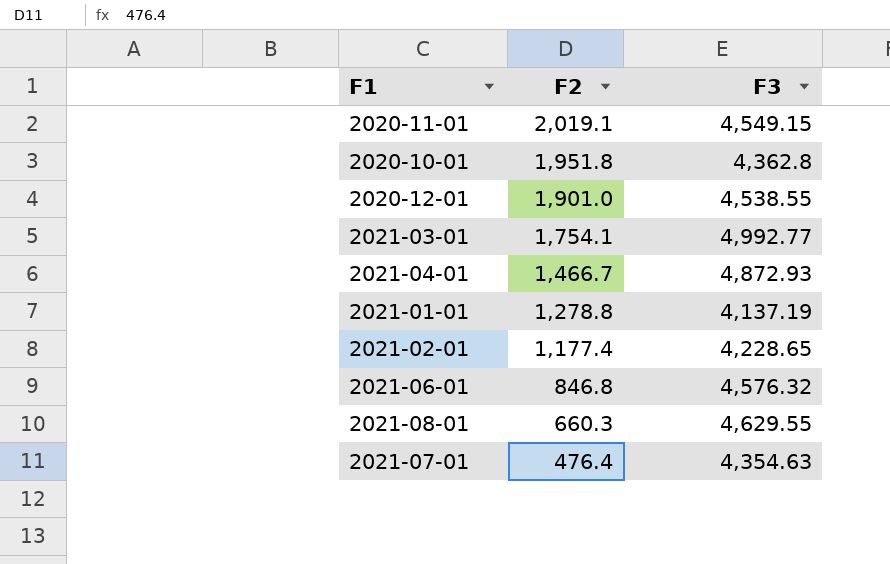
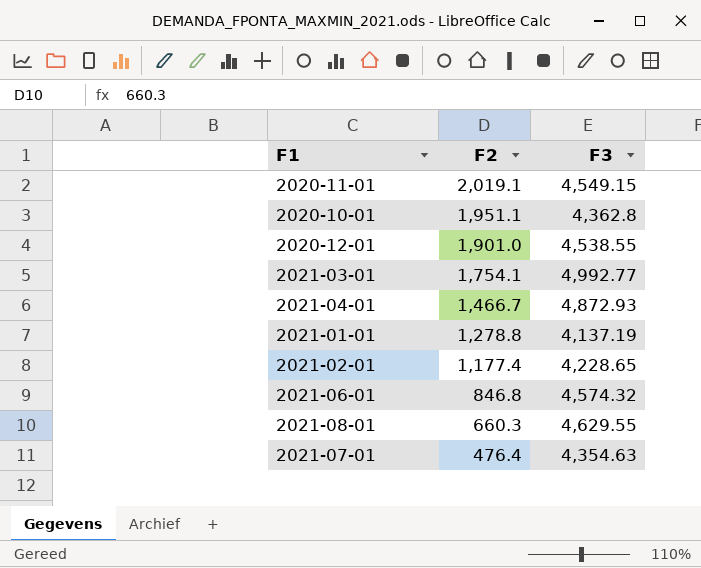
2020-10-01 | F2: 1,951.8 -> 1,951.1
2021-06-01 | F3: 4,576.32 -> 4,574.32

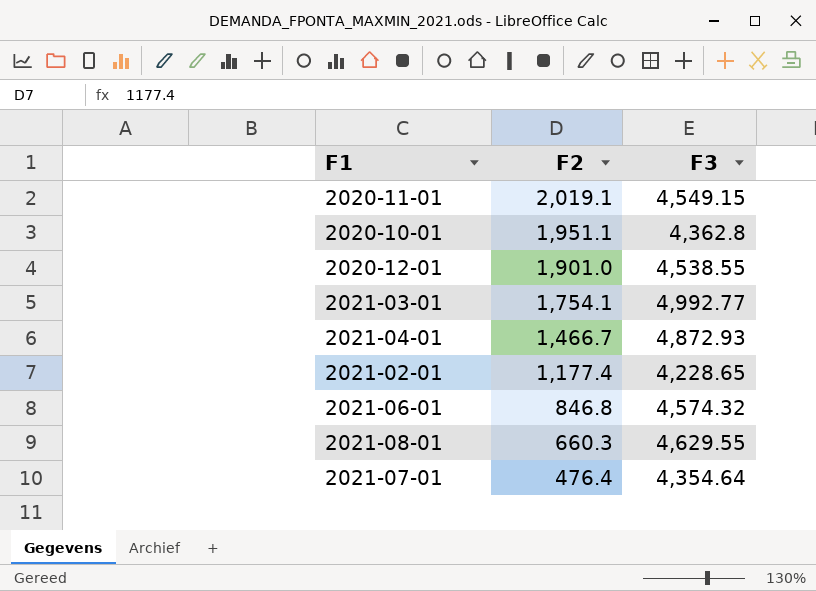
row 2021-01-01: 1,278.8 | 4,137.19 -> none
2021-07-01 | F3: 4,354.63 -> 4,354.64

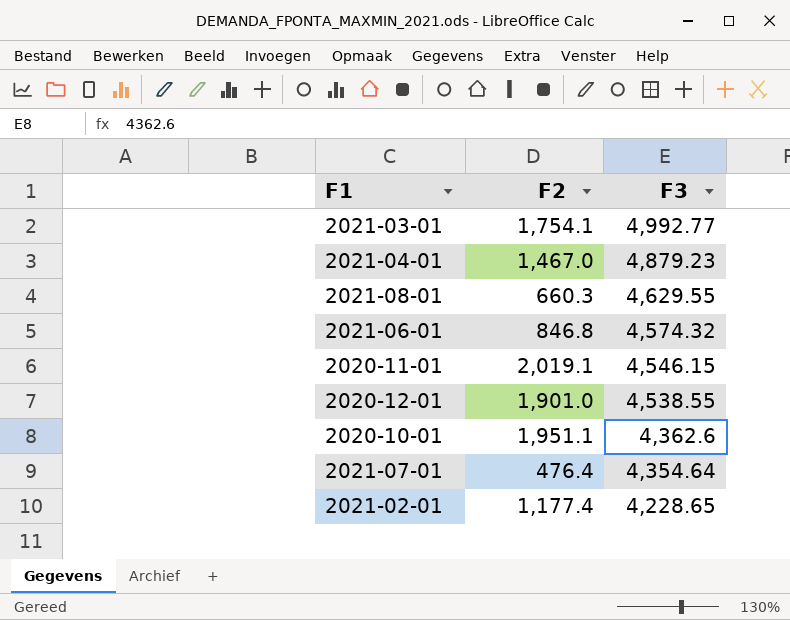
row order: F2 descending -> F3 descending
2021-04-01 | F2: 1,466.7 -> 1,467.0
2021-04-01 | F3: 4,872.93 -> 4,879.23
2020-11-01 | F3: 4,549.15 -> 4,546.15
2020-10-01 | F3: 4,362.8 -> 4,362.6

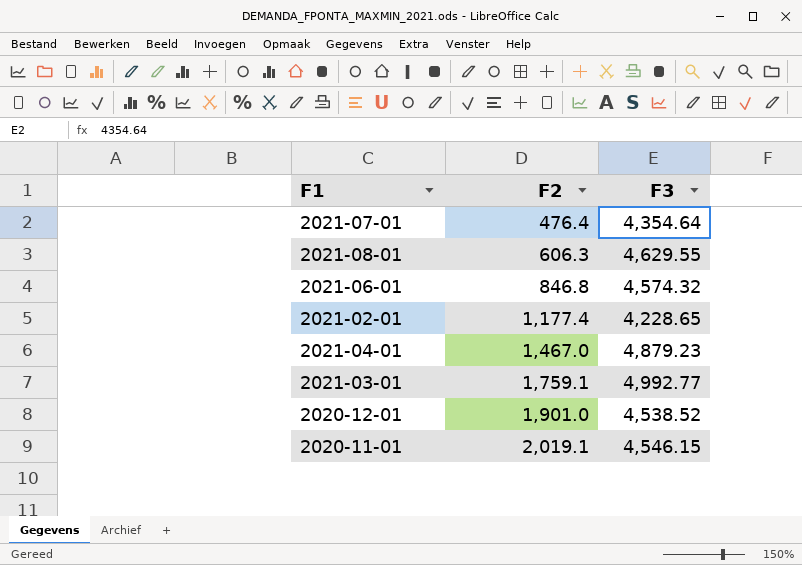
row order: F3 descending -> F2 ascending
row 2020-10-01: 1,951.1 | 4,362.6 -> none
2021-08-01 | F2: 660.3 -> 606.3
2021-03-01 | F2: 1,754.1 -> 1,759.1
2020-12-01 | F3: 4,538.55 -> 4,538.52

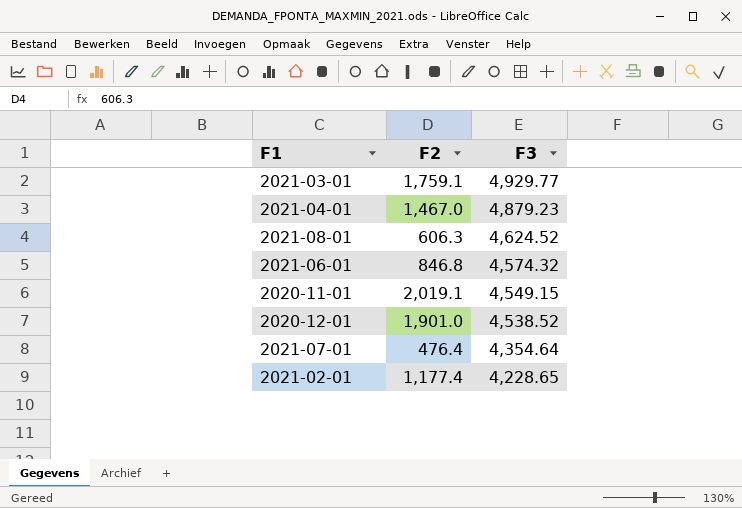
row order: F2 ascending -> F3 descending
2021-03-01 | F3: 4,992.77 -> 4,929.77
2021-08-01 | F3: 4,629.55 -> 4,624.52
2020-11-01 | F3: 4,546.15 -> 4,549.15

